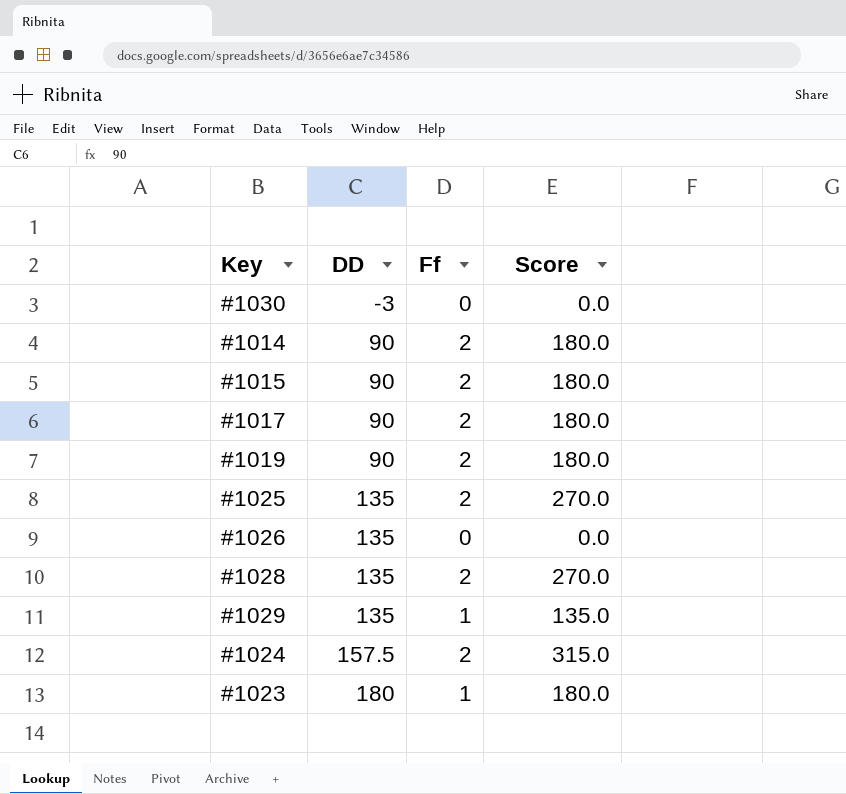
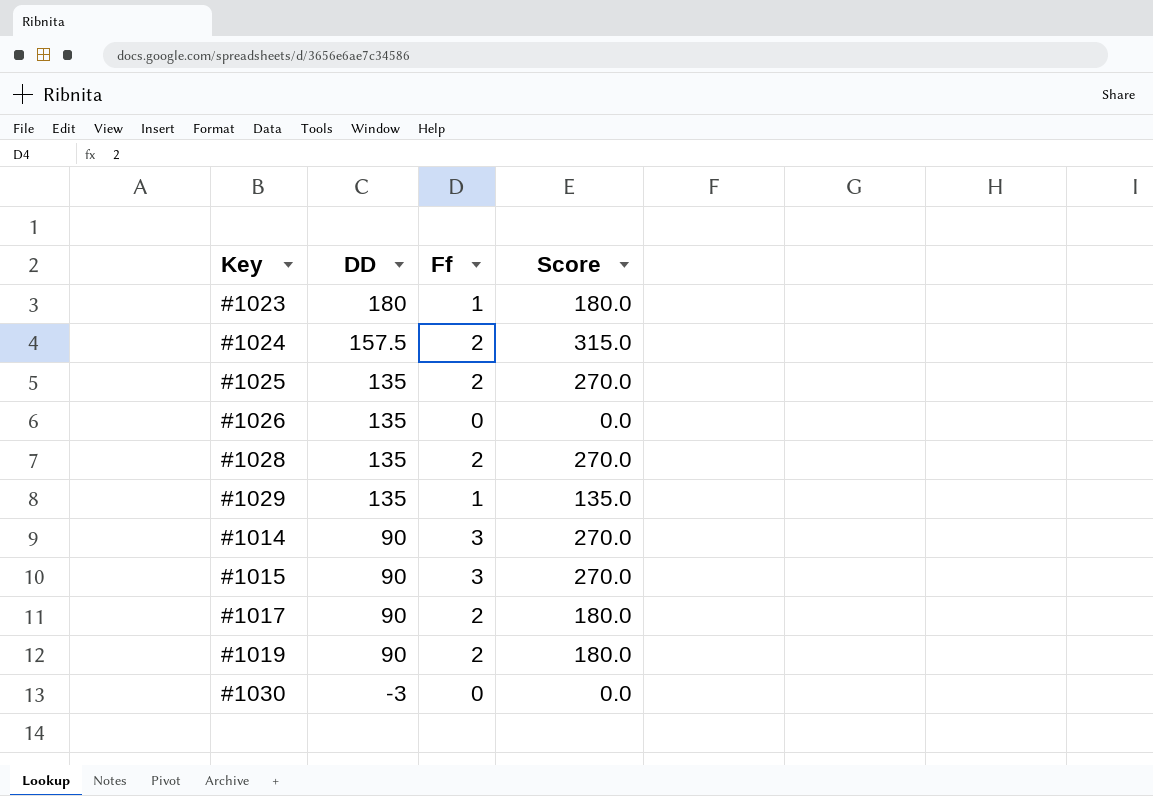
row order: DD ascending -> DD descending
#1014 | Ff: 2 -> 3
#1014 | Score: 180.0 -> 270.0
#1015 | Ff: 2 -> 3
#1015 | Score: 180.0 -> 270.0

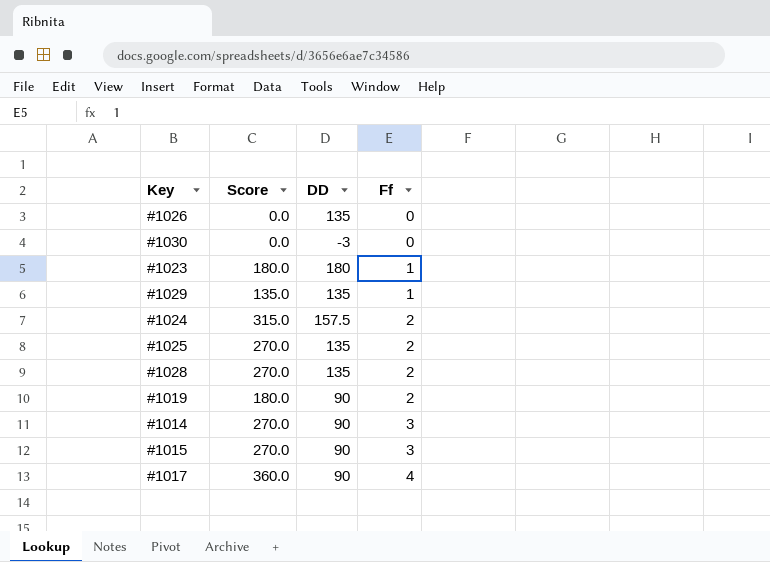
row order: DD descending -> Ff ascending
column Score | position: 4 -> 2
#1017 | Score: 180.0 -> 360.0
#1017 | Ff: 2 -> 4

